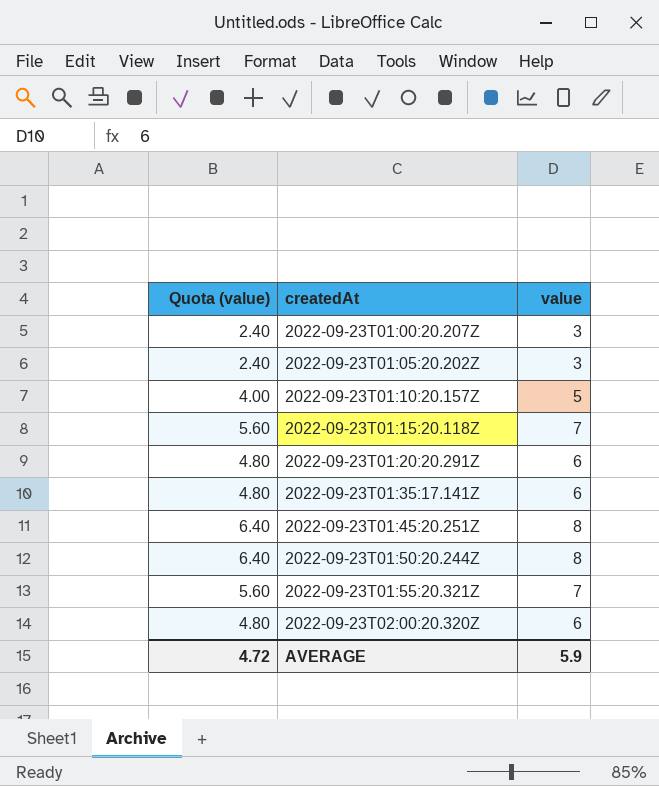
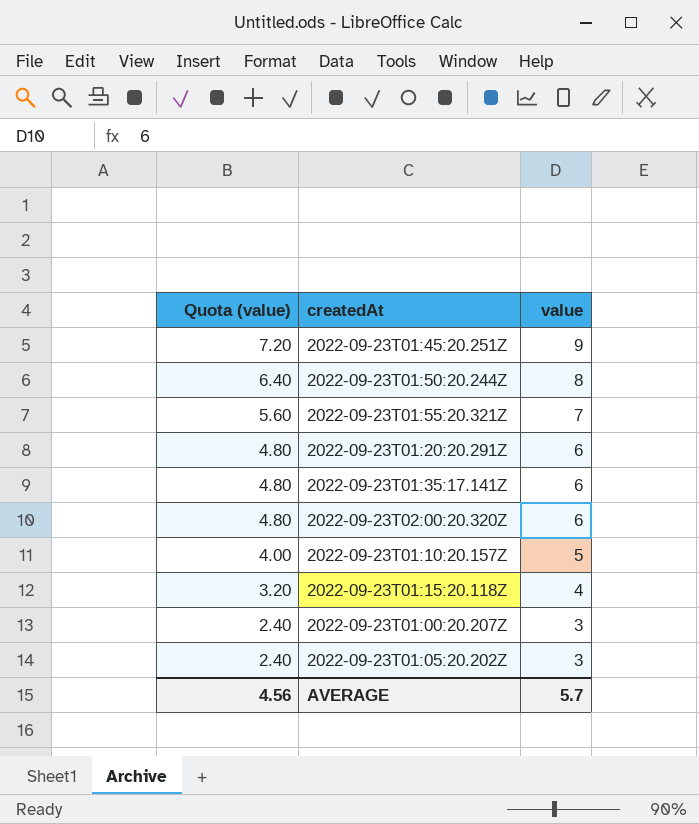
row order: createdAt ascending -> Quota (value) descending
2022-09-23T01:45:20.251Z | Quota (value): 6.40 -> 7.20
2022-09-23T01:45:20.251Z | value: 8 -> 9
2022-09-23T01:15:20.118Z | Quota (value): 5.60 -> 3.20
2022-09-23T01:15:20.118Z | value: 7 -> 4
AVERAGE | Quota (value): 4.72 -> 4.56
AVERAGE | value: 5.9 -> 5.7

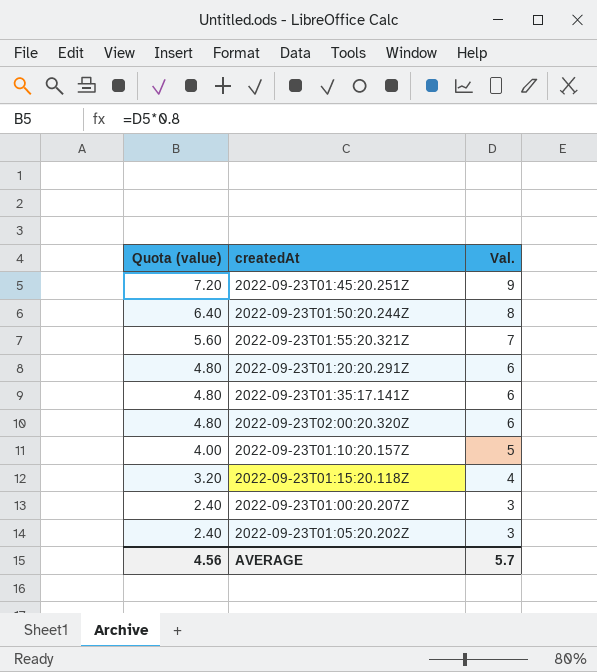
column name: value -> Val.

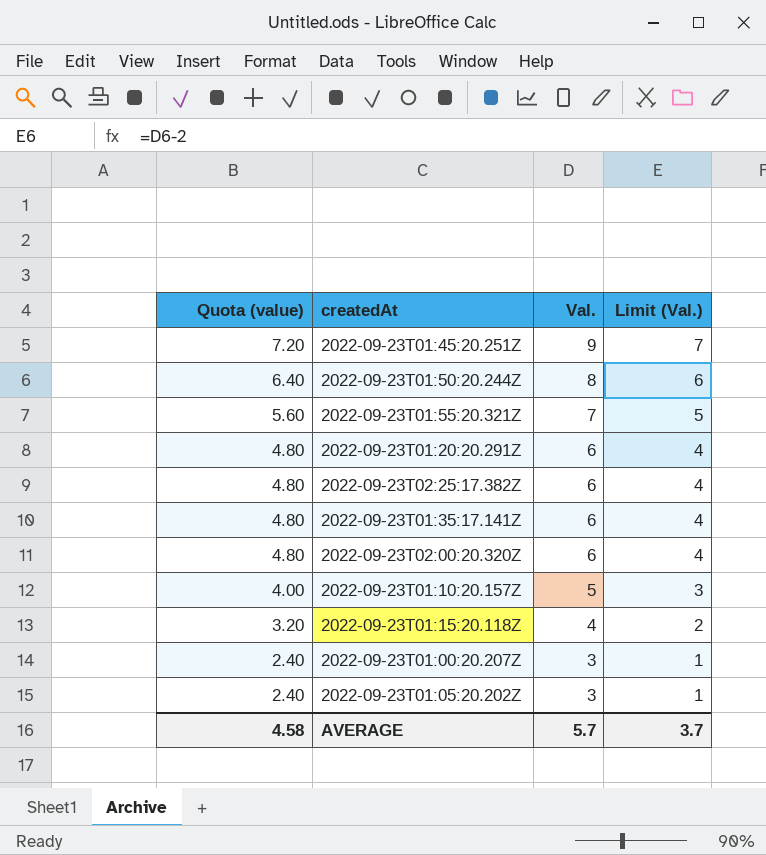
column Limit (Val.) | formula: none -> [Val.] - 2
row 2022-09-23T02:25:17.382Z: none -> 4.80 | 6 | 4
AVERAGE | Quota (value): 4.56 -> 4.58

